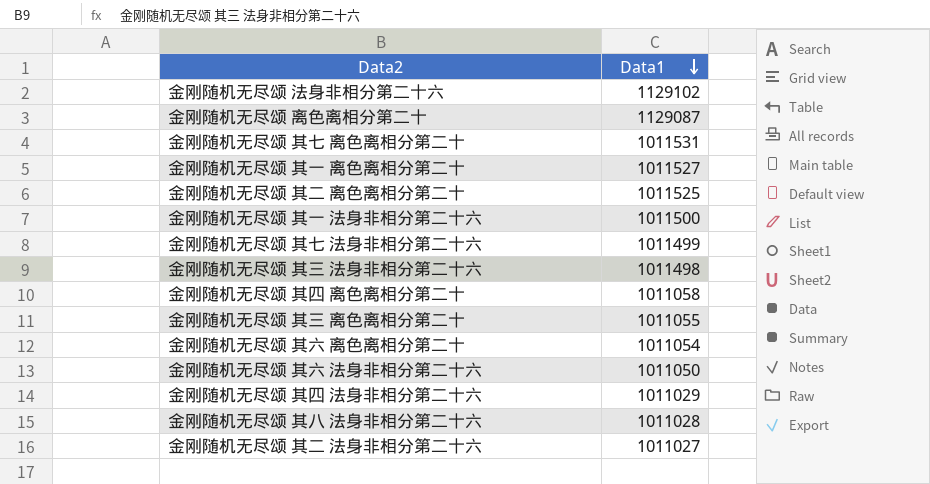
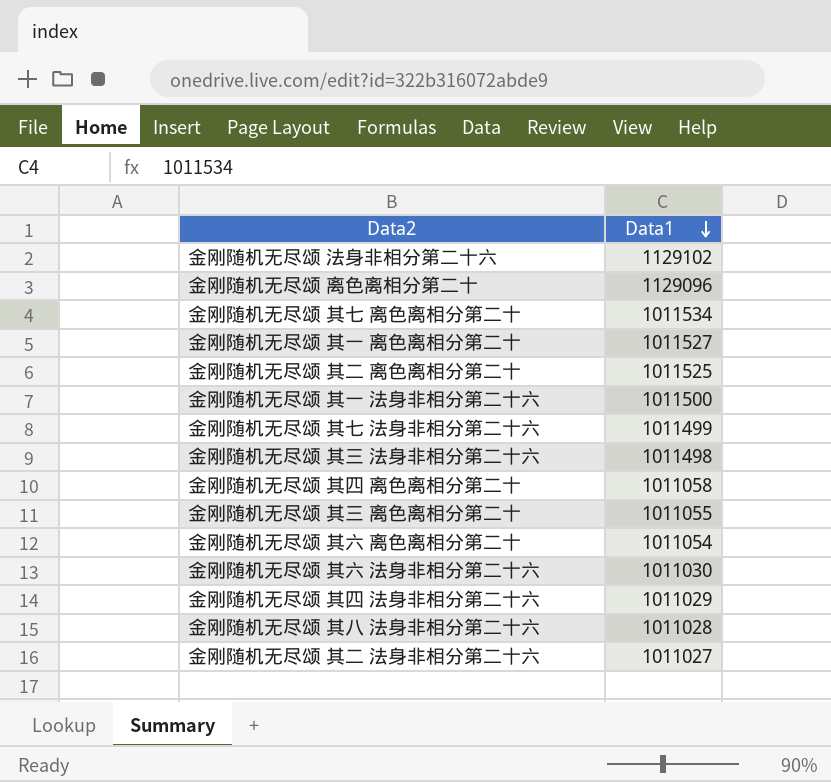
金刚随机无尽颂 离色离相分第二十 | Data1: 1129087 -> 1129096
金刚随机无尽颂 其七 离色离相分第二十 | Data1: 1011531 -> 1011534
金刚随机无尽颂 其六 法身非相分第二十六 | Data1: 1011050 -> 1011030

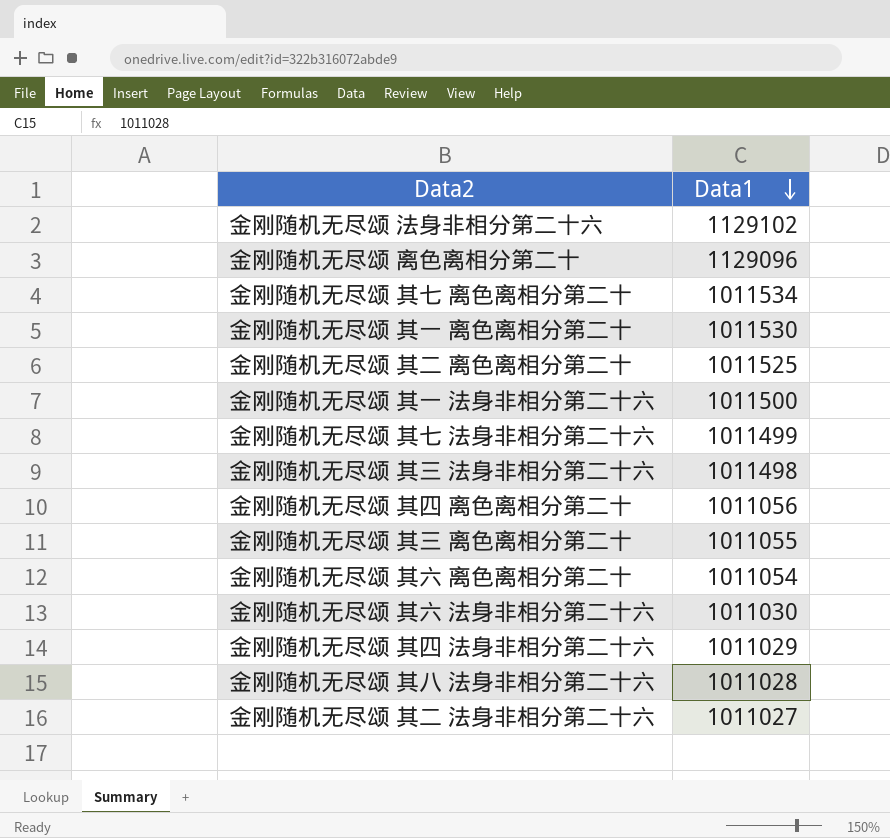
金刚随机无尽颂 其一 离色离相分第二十 | Data1: 1011527 -> 1011530
金刚随机无尽颂 其四 离色离相分第二十 | Data1: 1011058 -> 1011056

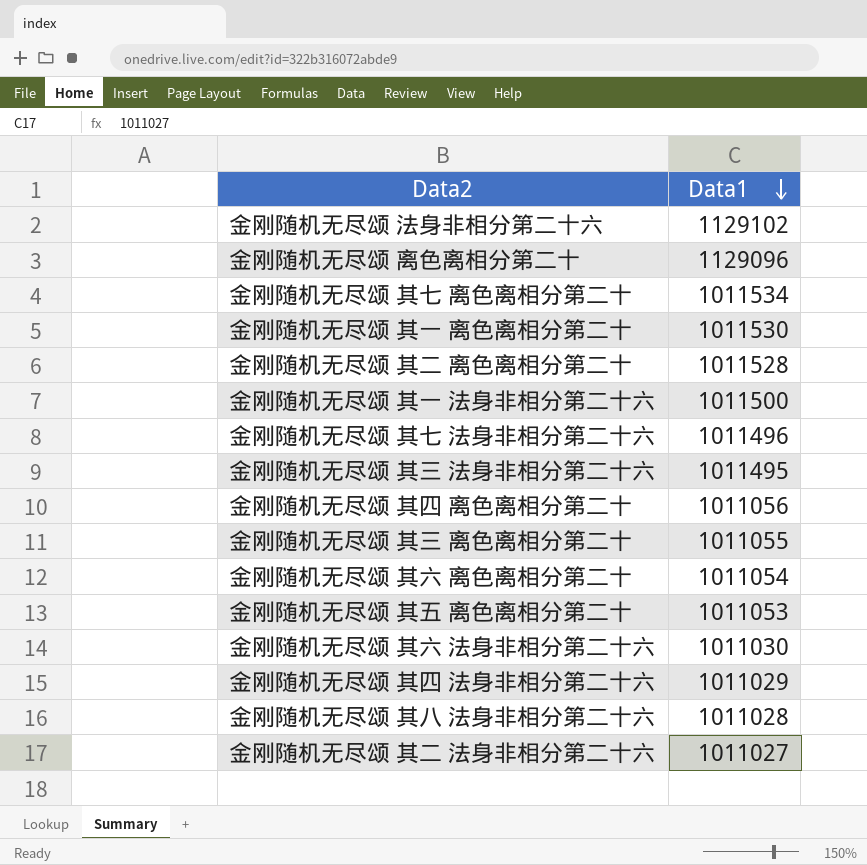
金刚随机无尽颂 其二 离色离相分第二十 | Data1: 1011525 -> 1011528
金刚随机无尽颂 其七 法身非相分第二十六 | Data1: 1011499 -> 1011496
金刚随机无尽颂 其三 法身非相分第二十六 | Data1: 1011498 -> 1011495
row 金刚随机无尽颂 其五 离色离相分第二十: none -> 1011053

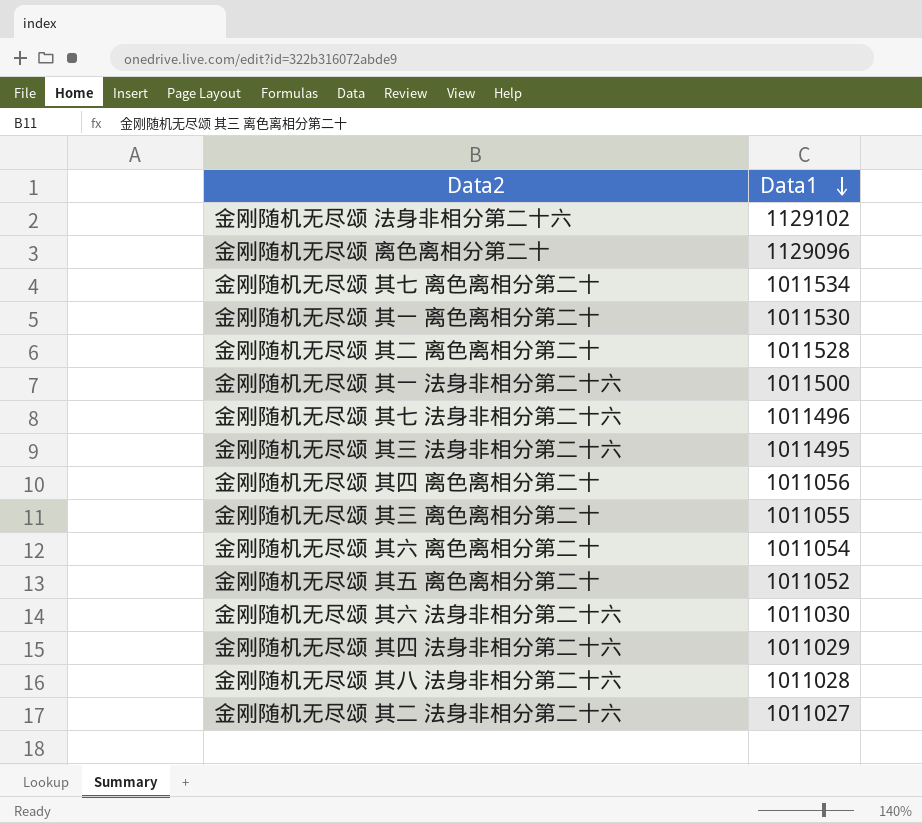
金刚随机无尽颂 其五 离色离相分第二十 | Data1: 1011053 -> 1011052

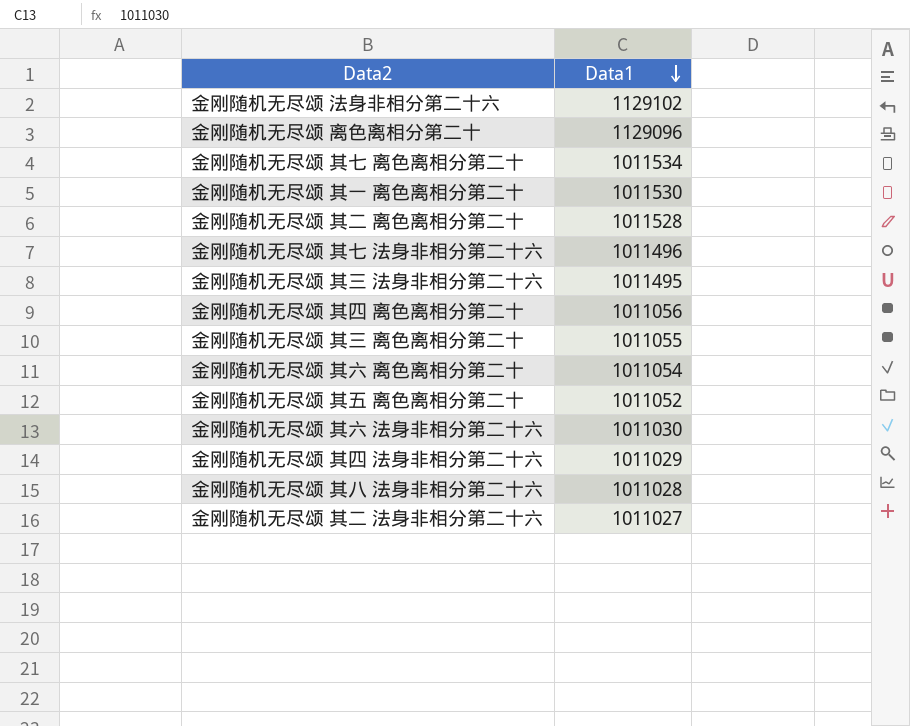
row 金刚随机无尽颂 其一 法身非相分第二十六: 1011500 -> none

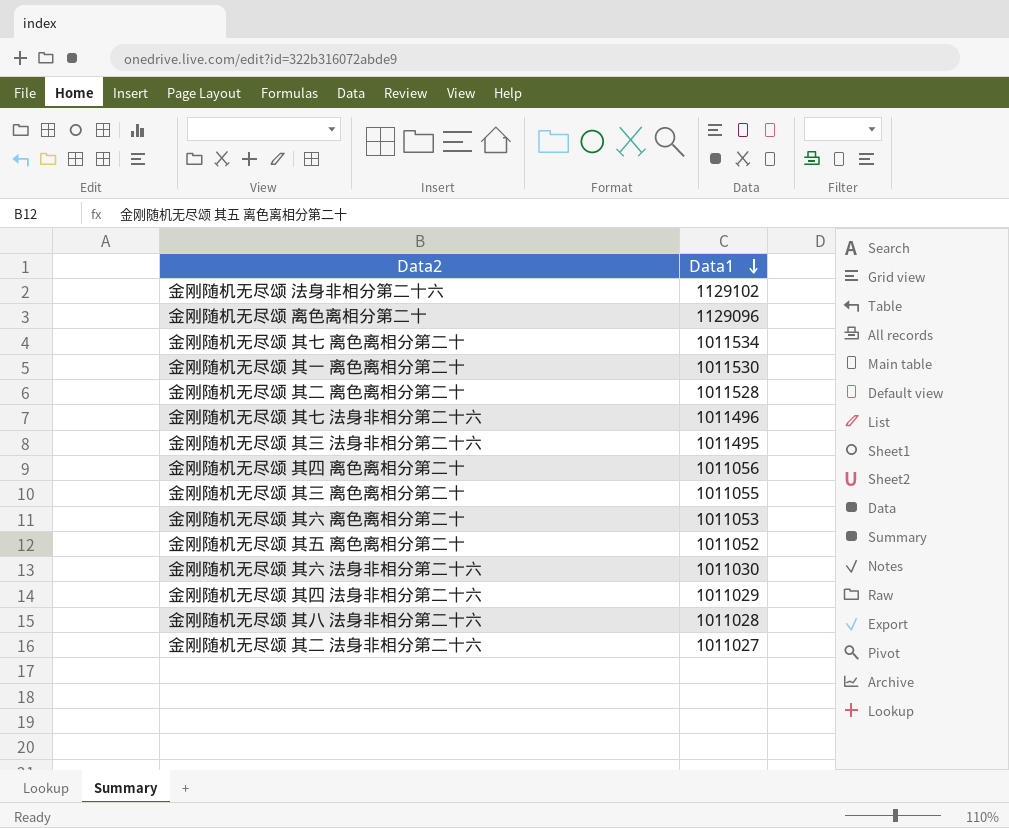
金刚随机无尽颂 其六 离色离相分第二十 | Data1: 1011054 -> 1011053

